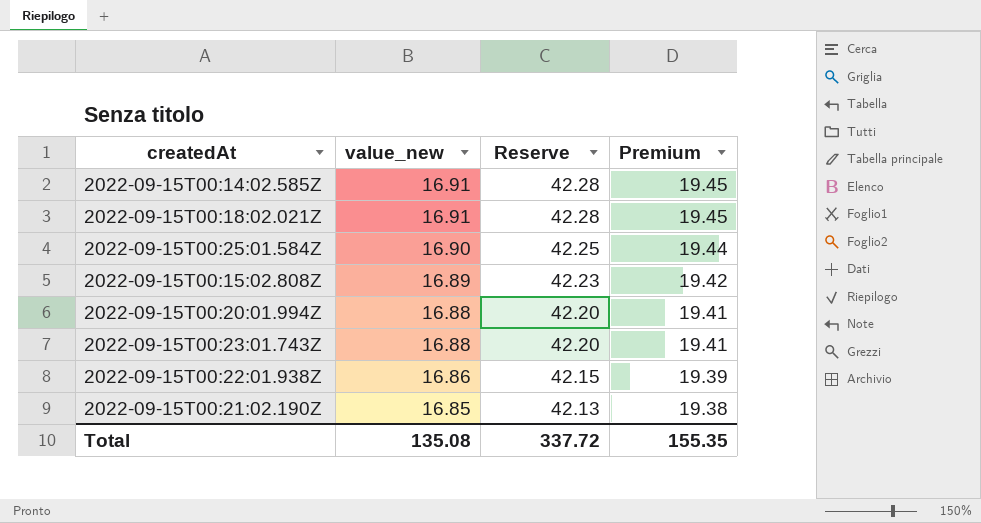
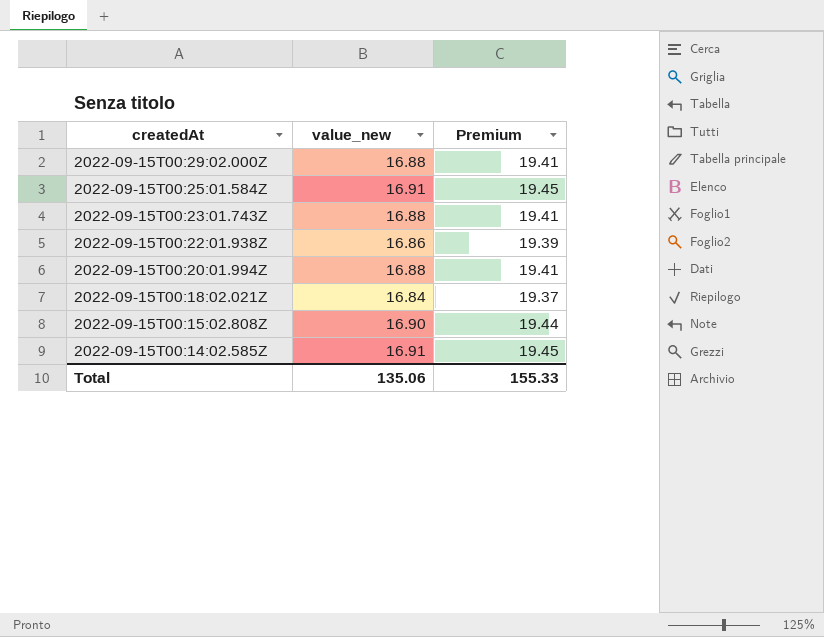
row order: value_new descending -> createdAt descending
column Reserve | formula: [value_new] * 2.5 -> none
row 2022-09-15T00:21:02.190Z: 16.85 | 42.13 | 19.38 -> none
row 2022-09-15T00:29:02.000Z: none -> 16.88 | 19.41
2022-09-15T00:25:01.584Z | value_new: 16.90 -> 16.91
2022-09-15T00:25:01.584Z | Premium: 19.44 -> 19.45
2022-09-15T00:18:02.021Z | value_new: 16.91 -> 16.84
2022-09-15T00:18:02.021Z | Premium: 19.45 -> 19.37
2022-09-15T00:15:02.808Z | value_new: 16.89 -> 16.90
2022-09-15T00:15:02.808Z | Premium: 19.42 -> 19.44
Total | value_new: 135.08 -> 135.06
Total | Premium: 155.35 -> 155.33

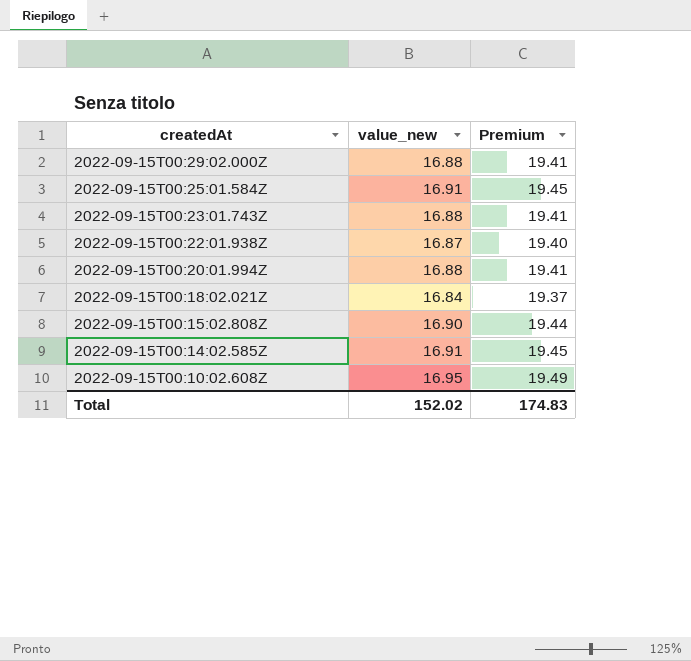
2022-09-15T00:22:01.938Z | value_new: 16.86 -> 16.87
2022-09-15T00:22:01.938Z | Premium: 19.39 -> 19.40
row 2022-09-15T00:10:02.608Z: none -> 16.95 | 19.49
Total | value_new: 135.06 -> 152.02
Total | Premium: 155.33 -> 174.83

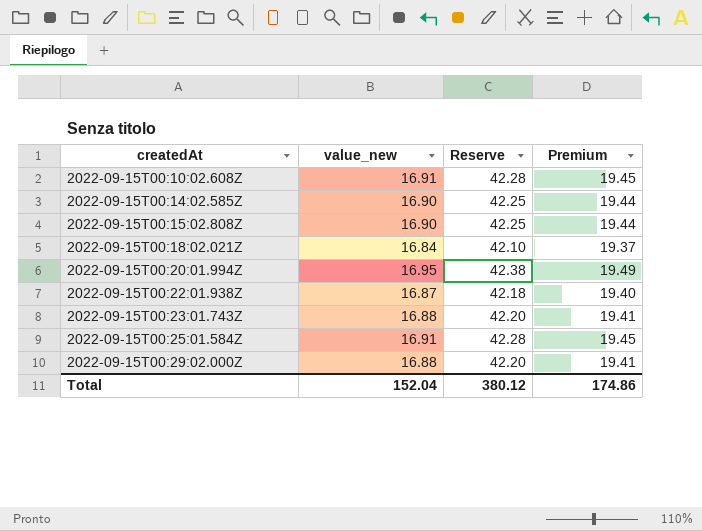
row order: createdAt descending -> createdAt ascending
column Reserve | formula: none -> [value_new] * 2.5
2022-09-15T00:10:02.608Z | value_new: 16.95 -> 16.91
2022-09-15T00:10:02.608Z | Premium: 19.49 -> 19.45
2022-09-15T00:14:02.585Z | value_new: 16.91 -> 16.90
2022-09-15T00:14:02.585Z | Premium: 19.45 -> 19.44
2022-09-15T00:20:01.994Z | value_new: 16.88 -> 16.95
2022-09-15T00:20:01.994Z | Premium: 19.41 -> 19.49
Total | value_new: 152.02 -> 152.04
Total | Premium: 174.83 -> 174.86

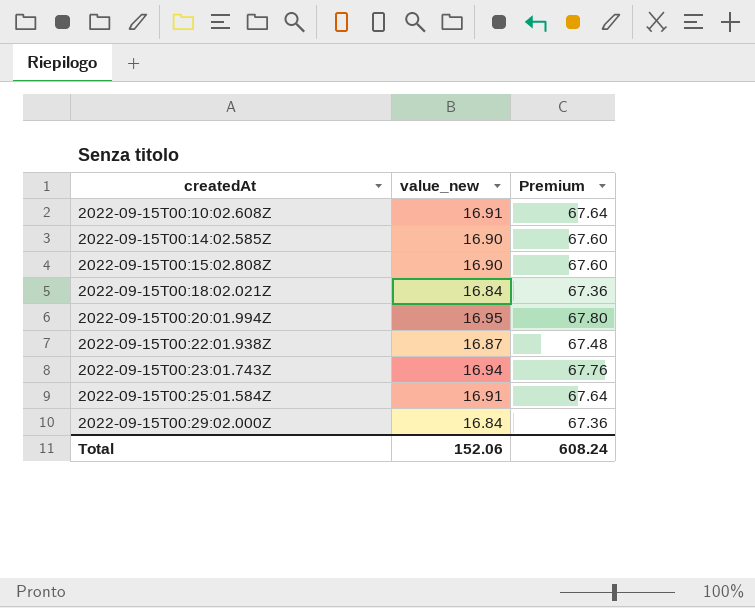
column Reserve | formula: [value_new] * 2.5 -> none
column Premium | formula: [value_new] * 1.15 -> [value_new] * 4
2022-09-15T00:23:01.743Z | value_new: 16.88 -> 16.94
2022-09-15T00:29:02.000Z | value_new: 16.88 -> 16.84
Total | value_new: 152.04 -> 152.06
Total | Premium: 174.86 -> 608.24

